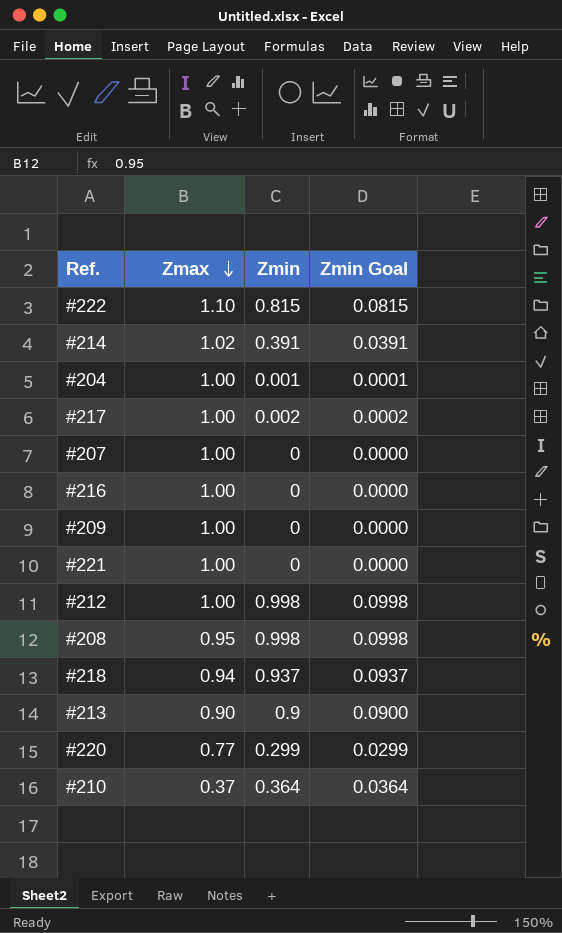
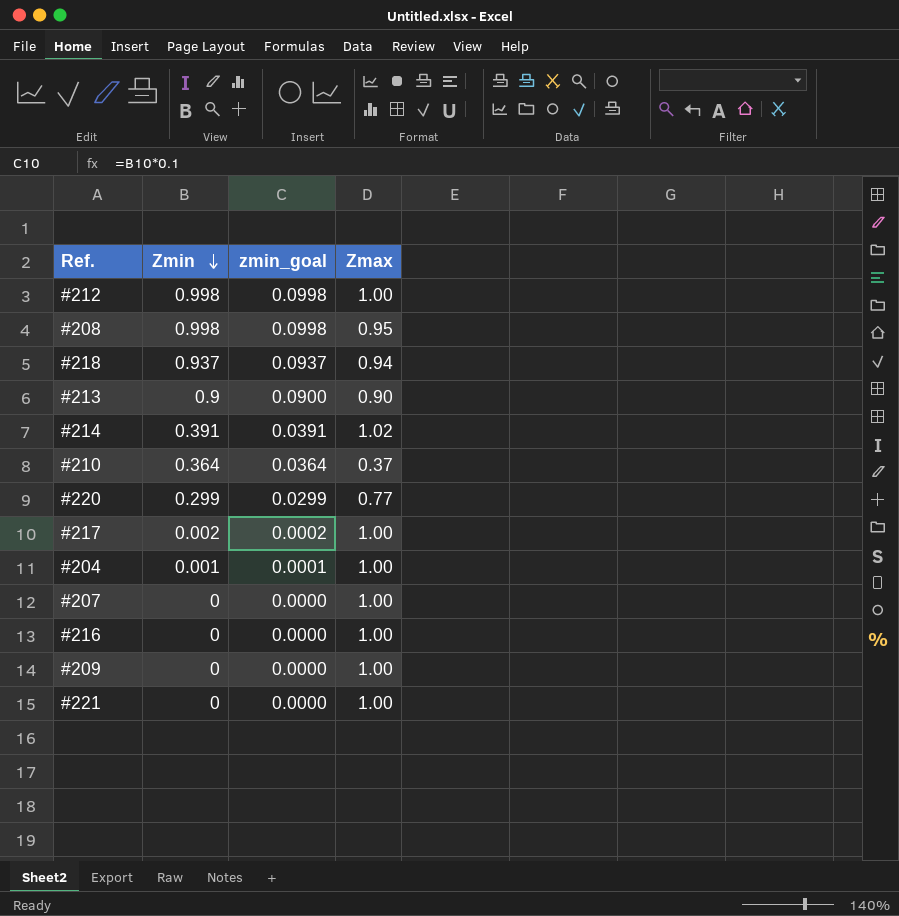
row order: Zmax descending -> Zmin descending
column name: Zmin Goal -> zmin_goal
column Zmax | position: 2 -> 4
row #222: 1.10 | 0.815 | 0.0815 -> none

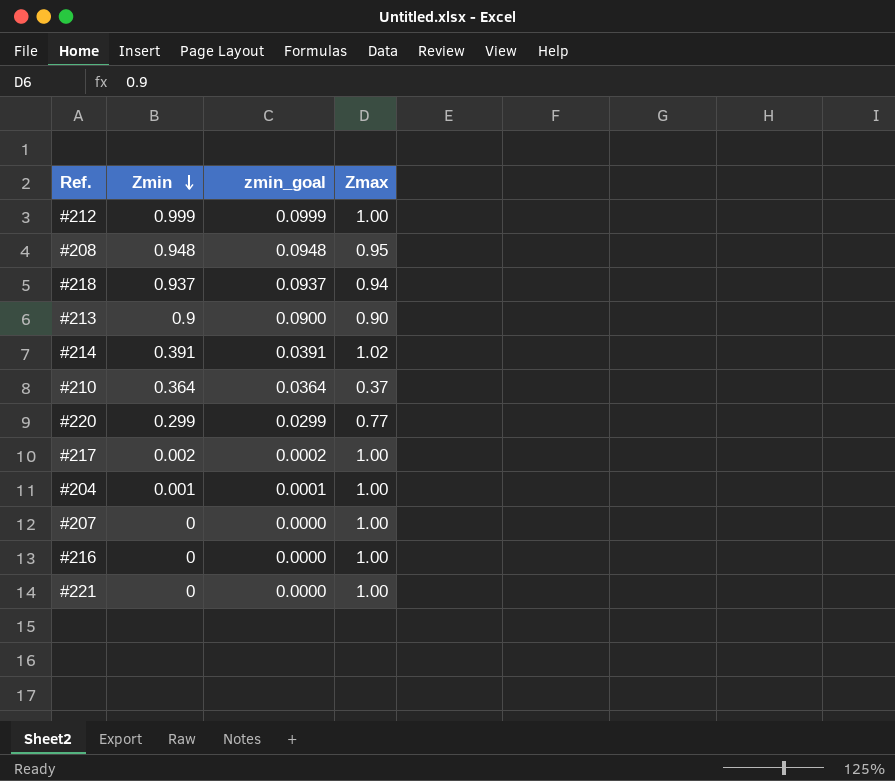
row #209: 0 | 0.0000 | 1.00 -> none
#212 | Zmin: 0.998 -> 0.999
#212 | zmin_goal: 0.0998 -> 0.0999
#208 | Zmin: 0.998 -> 0.948
#208 | zmin_goal: 0.0998 -> 0.0948

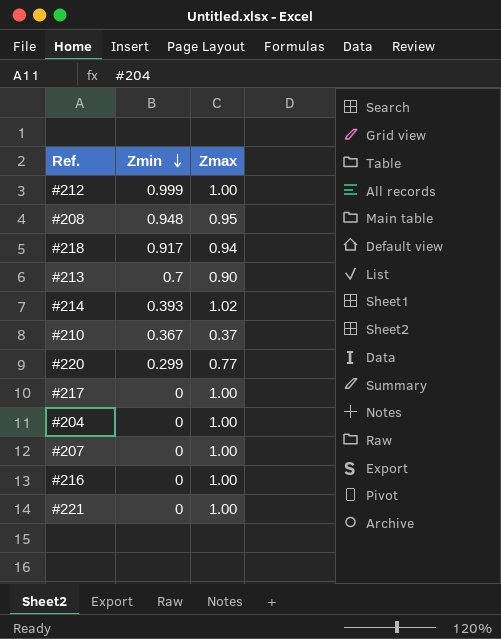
column zmin_goal | formula: [Zmin] * 0.1 -> none
#218 | Zmin: 0.937 -> 0.917
#213 | Zmin: 0.9 -> 0.7
#214 | Zmin: 0.391 -> 0.393
#210 | Zmin: 0.364 -> 0.367
#217 | Zmin: 0.002 -> 0
#204 | Zmin: 0.001 -> 0

